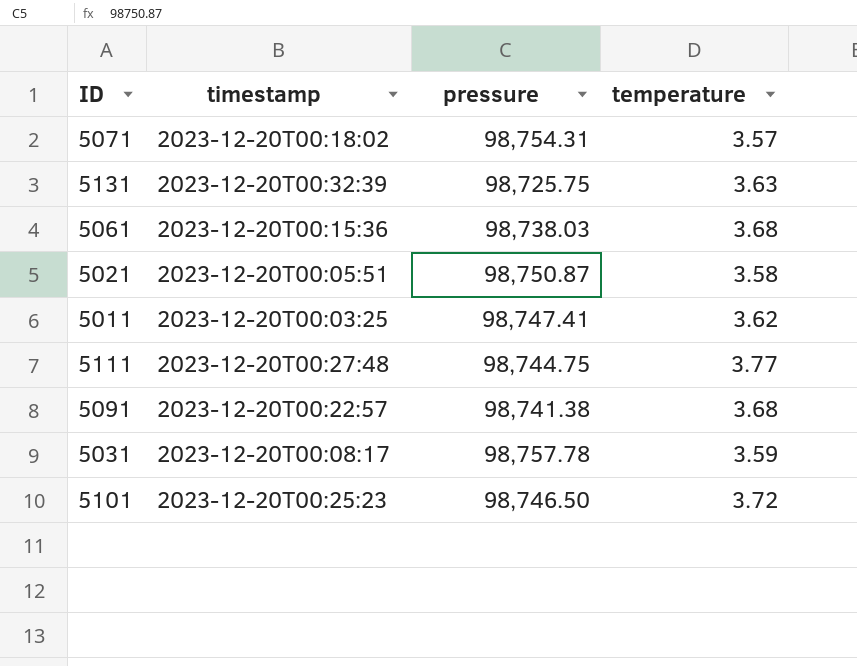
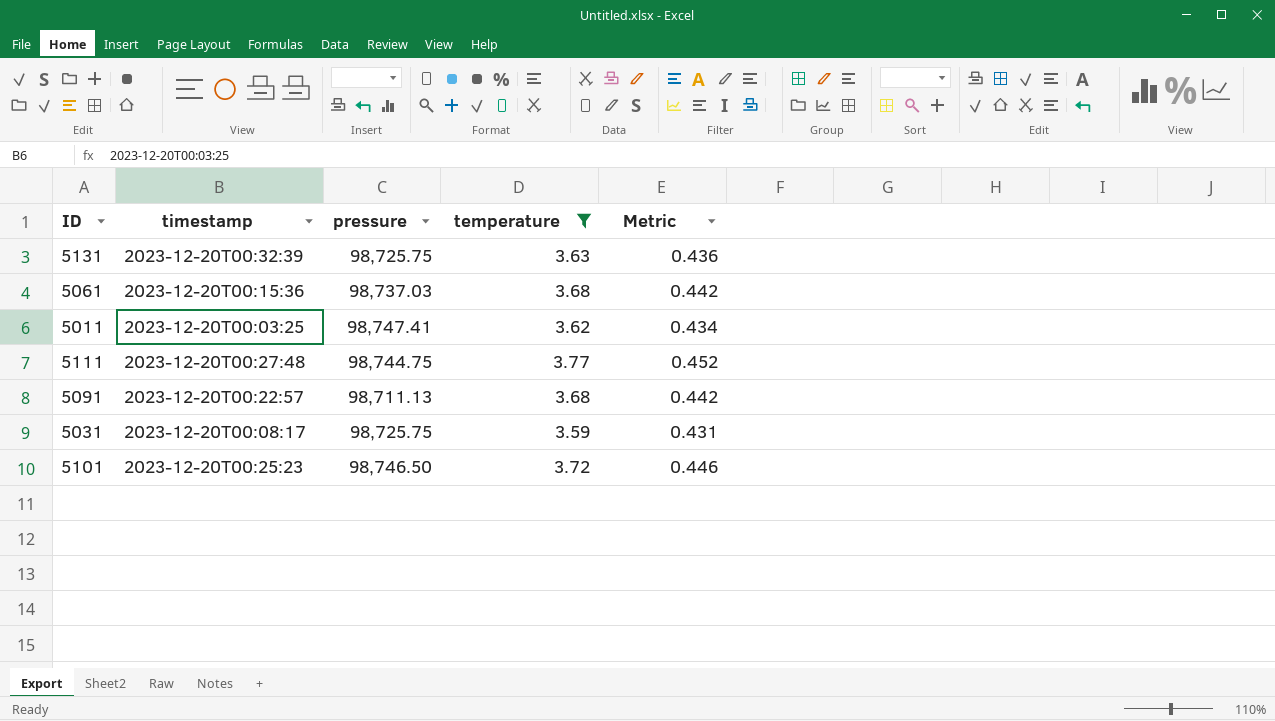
filter: none -> temperature >= 3.59
column Metric | formula: none -> [temperature] * 0.12
5061 | pressure: 98,738.03 -> 98,737.03
5091 | pressure: 98,741.38 -> 98,711.13
5031 | pressure: 98,757.78 -> 98,725.75

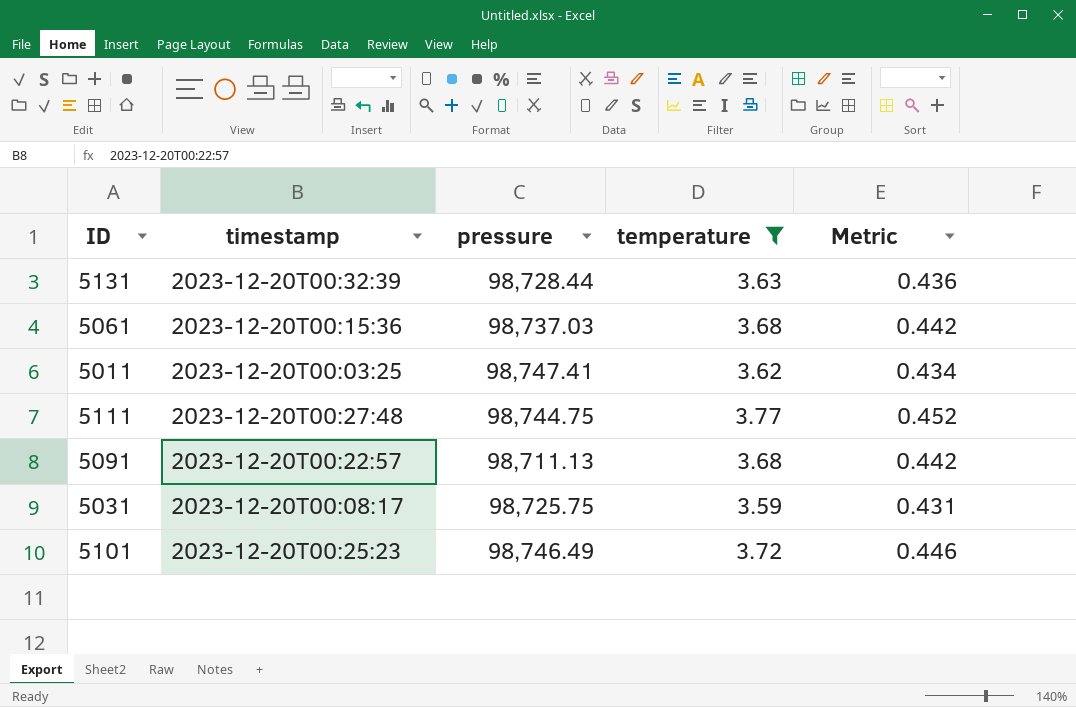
5131 | pressure: 98,725.75 -> 98,728.44
5101 | pressure: 98,746.50 -> 98,746.49

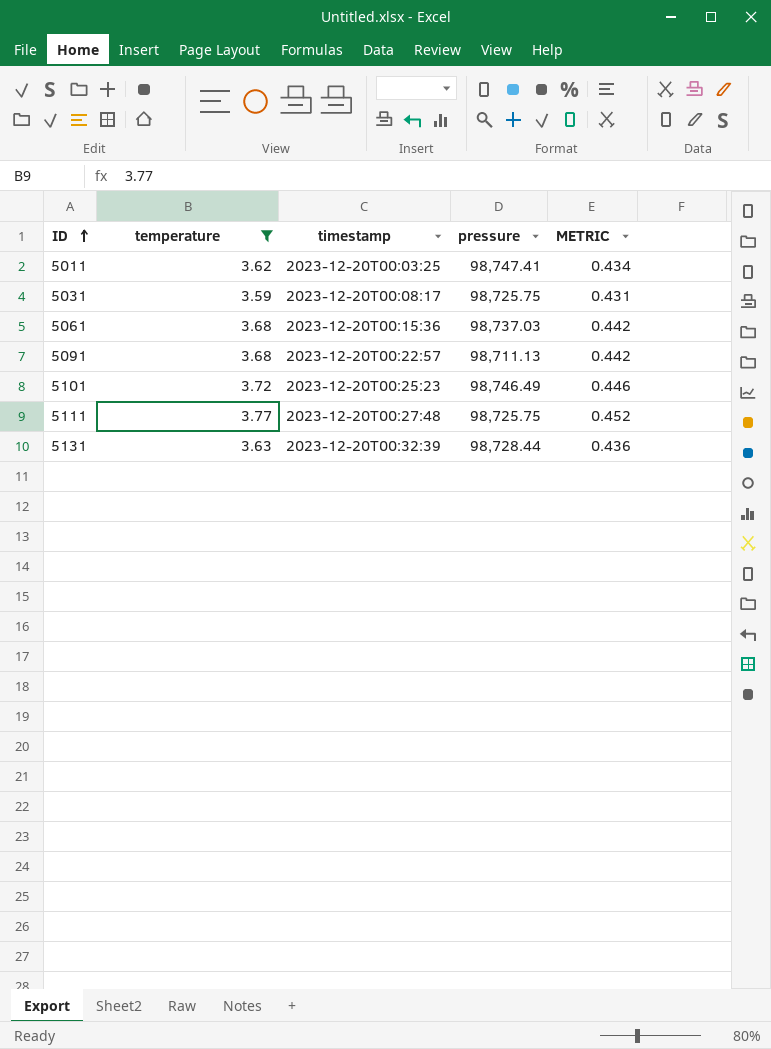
row order: none -> ID ascending
column temperature | position: 4 -> 2
column name: Metric -> METRIC
5111 | pressure: 98,744.75 -> 98,725.75

